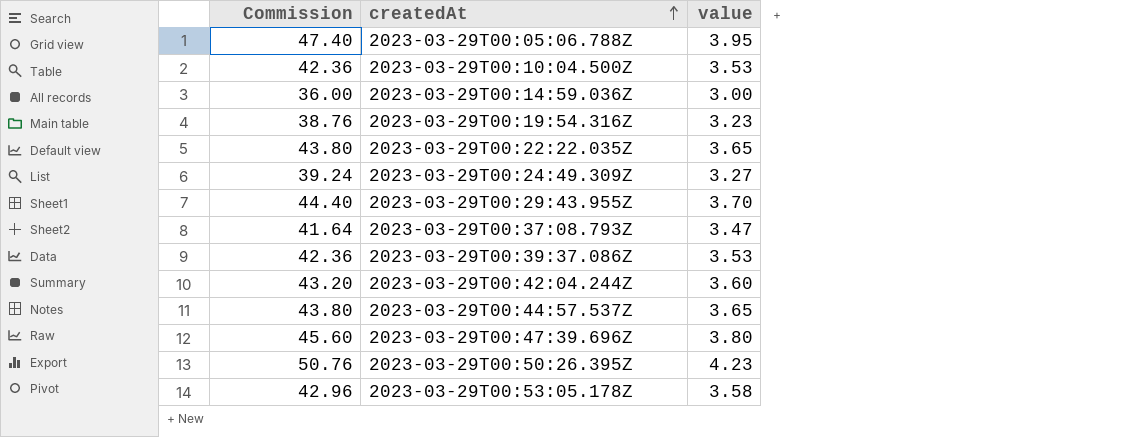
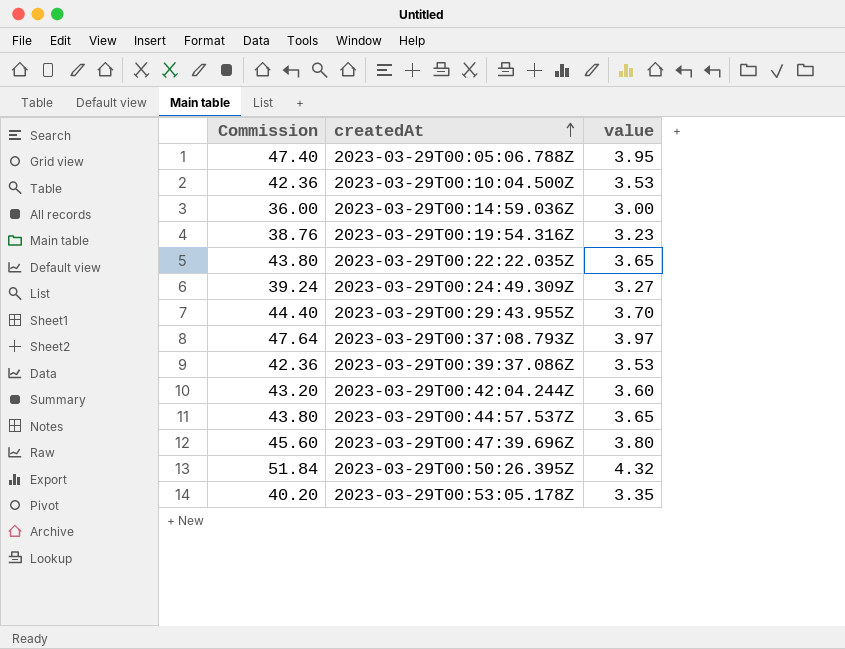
2023-03-29T00:37:08.793Z | Commission: 41.64 -> 47.64
2023-03-29T00:37:08.793Z | value: 3.47 -> 3.97
2023-03-29T00:50:26.395Z | Commission: 50.76 -> 51.84
2023-03-29T00:50:26.395Z | value: 4.23 -> 4.32
2023-03-29T00:53:05.178Z | Commission: 42.96 -> 40.20
2023-03-29T00:53:05.178Z | value: 3.58 -> 3.35

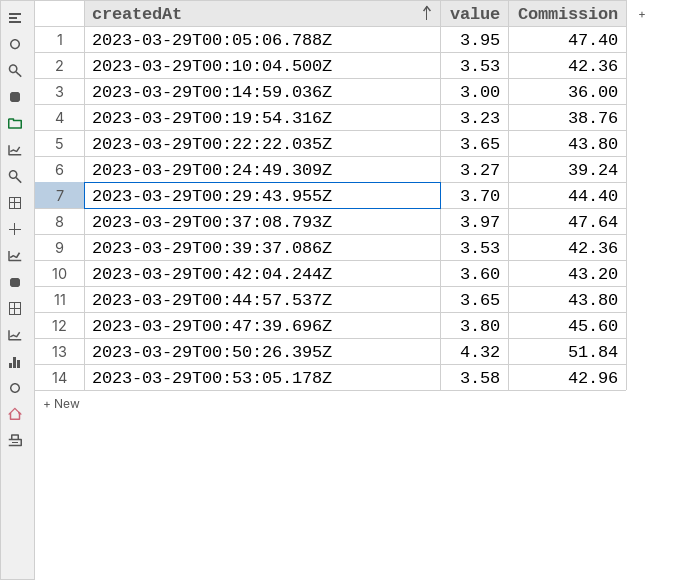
column Commission | position: 1 -> 3
2023-03-29T00:53:05.178Z | value: 3.35 -> 3.58
2023-03-29T00:53:05.178Z | Commission: 40.20 -> 42.96

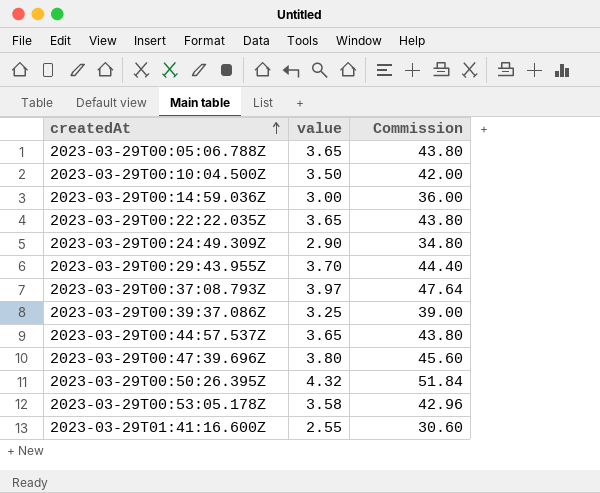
row 2023-03-29T00:19:54.316Z: 3.23 | 38.76 -> none
row 2023-03-29T00:42:04.244Z: 3.60 | 43.20 -> none
2023-03-29T00:05:06.788Z | value: 3.95 -> 3.65
2023-03-29T00:05:06.788Z | Commission: 47.40 -> 43.80
2023-03-29T00:10:04.500Z | value: 3.53 -> 3.50
2023-03-29T00:10:04.500Z | Commission: 42.36 -> 42.00
2023-03-29T00:24:49.309Z | value: 3.27 -> 2.90
2023-03-29T00:24:49.309Z | Commission: 39.24 -> 34.80
2023-03-29T00:39:37.086Z | value: 3.53 -> 3.25
2023-03-29T00:39:37.086Z | Commission: 42.36 -> 39.00
row 2023-03-29T01:41:16.600Z: none -> 2.55 | 30.60

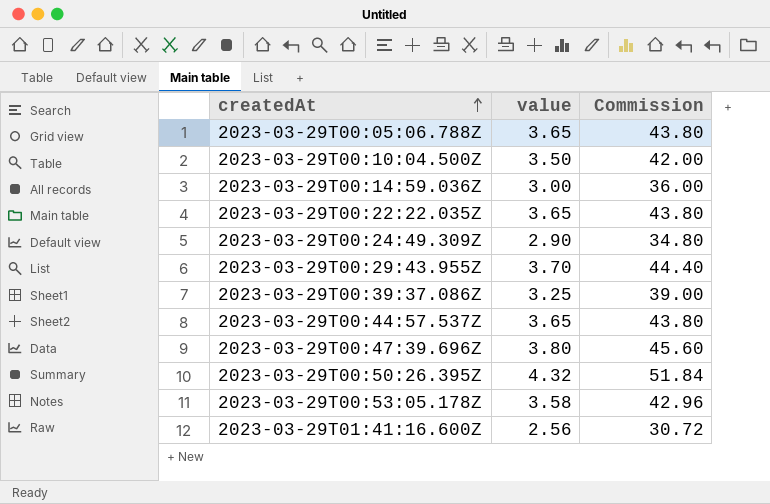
row 2023-03-29T00:37:08.793Z: 3.97 | 47.64 -> none
2023-03-29T01:41:16.600Z | value: 2.55 -> 2.56
2023-03-29T01:41:16.600Z | Commission: 30.60 -> 30.72

